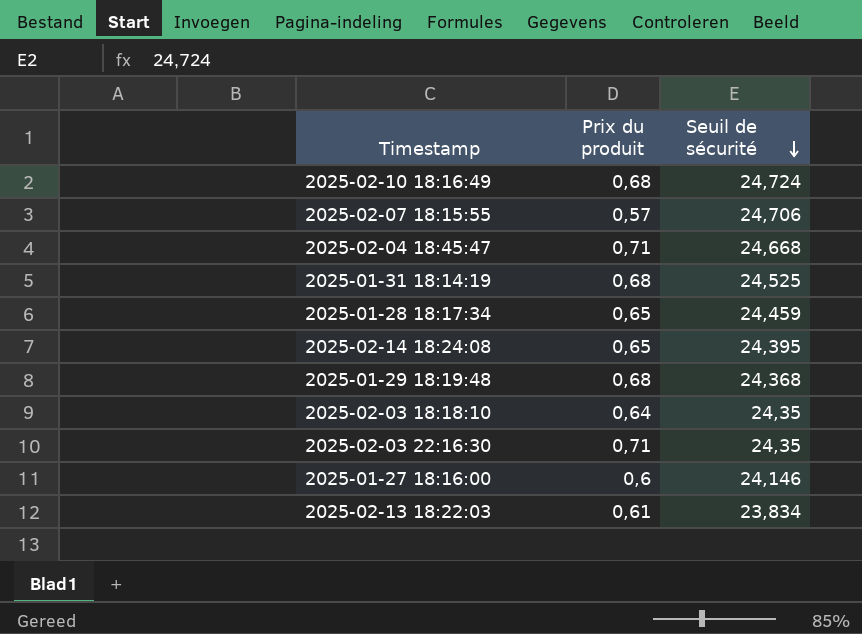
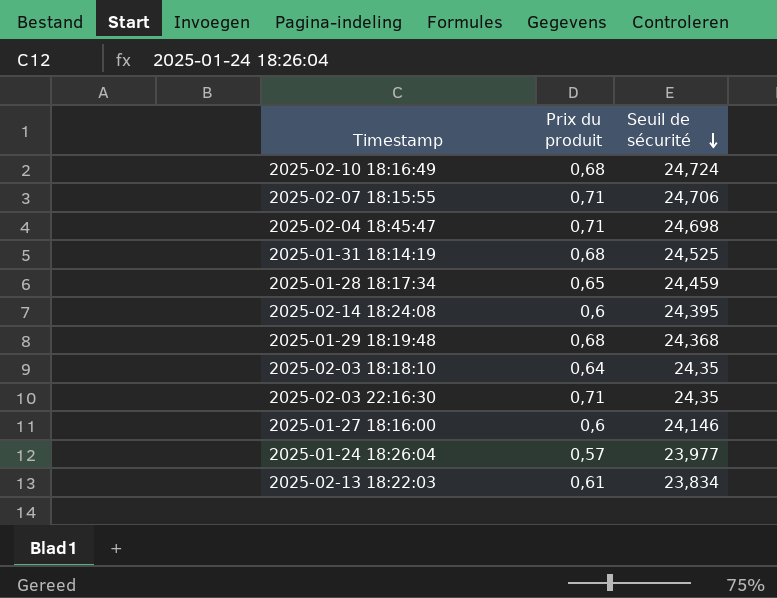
2025-02-07 18:15:55 | Prix du produit: 0,57 -> 0,71
2025-02-04 18:45:47 | Seuil de sécurité: 24,668 -> 24,698
2025-02-14 18:24:08 | Prix du produit: 0,65 -> 0,6
row 2025-01-24 18:26:04: none -> 0,57 | 23,977

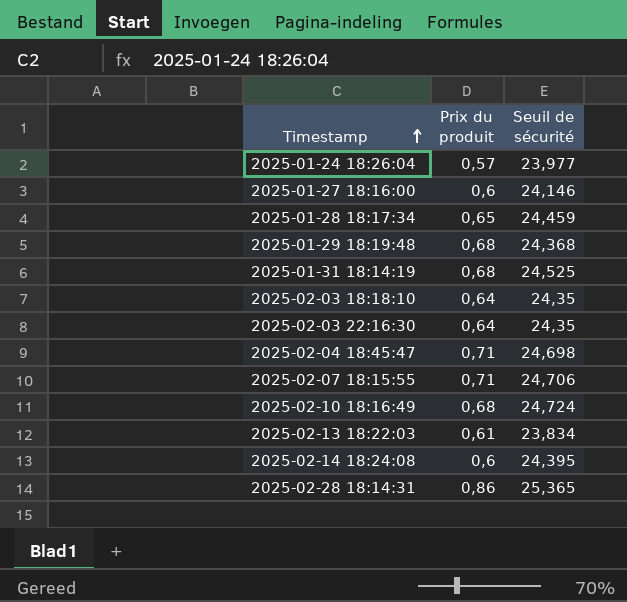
row order: Seuil de sécurité descending -> Timestamp ascending
2025-02-03 22:16:30 | Prix du produit: 0,71 -> 0,64
row 2025-02-28 18:14:31: none -> 0,86 | 25,365

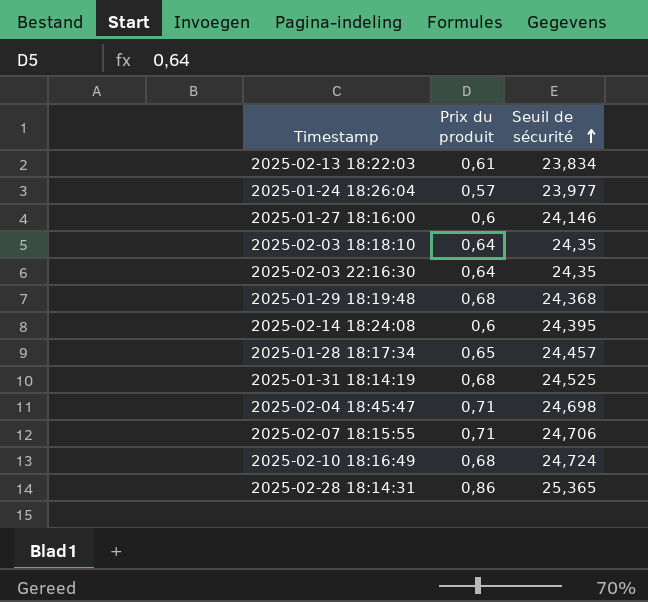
row order: Timestamp ascending -> Seuil de sécurité ascending
2025-01-28 18:17:34 | Seuil de sécurité: 24,459 -> 24,457

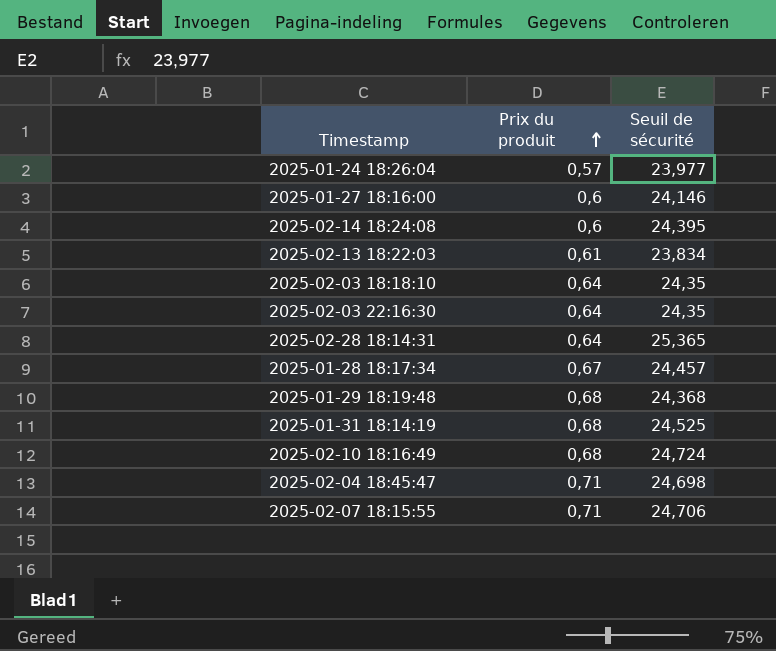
row order: Seuil de sécurité ascending -> Prix du produit ascending
2025-02-28 18:14:31 | Prix du produit: 0,86 -> 0,64
2025-01-28 18:17:34 | Prix du produit: 0,65 -> 0,67

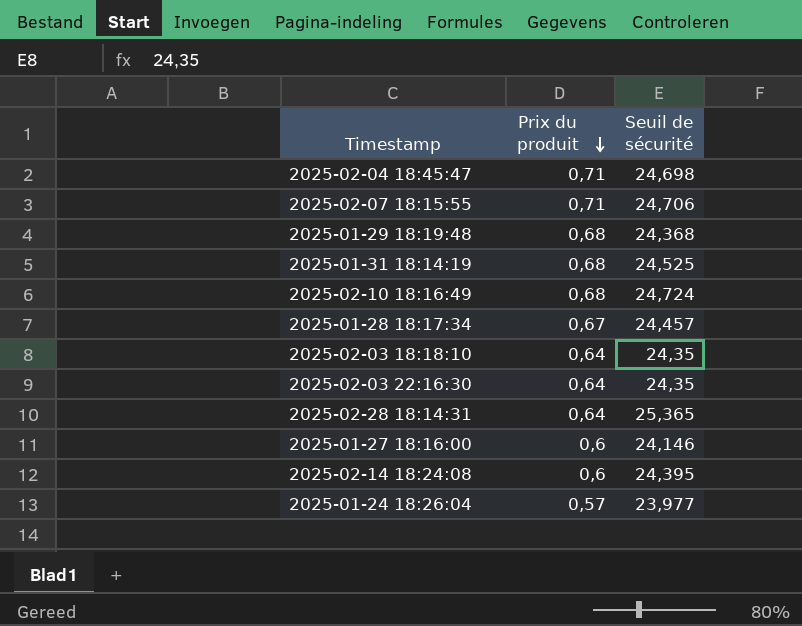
row order: Prix du produit ascending -> Prix du produit descending
row 2025-02-13 18:22:03: 0,61 | 23,834 -> none

